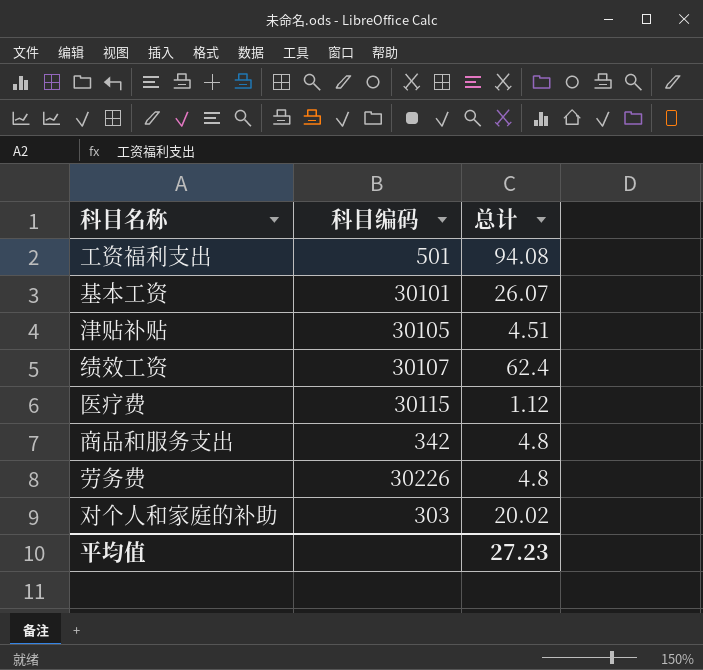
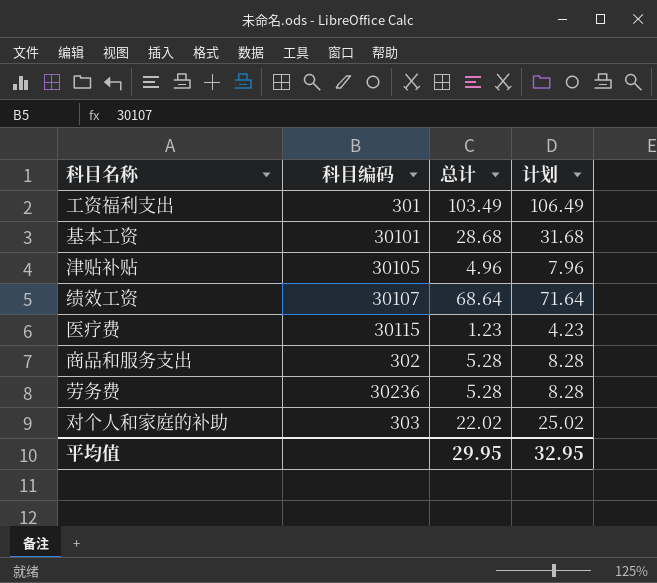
column 计划 | formula: none -> [总计] + 3
工资福利支出 | 科目编码: 501 -> 301
工资福利支出 | 总计: 94.08 -> 103.49
基本工资 | 总计: 26.07 -> 28.68
津贴补贴 | 总计: 4.51 -> 4.96
绩效工资 | 总计: 62.4 -> 68.64
医疗费 | 总计: 1.12 -> 1.23
商品和服务支出 | 科目编码: 342 -> 302
商品和服务支出 | 总计: 4.8 -> 5.28
劳务费 | 科目编码: 30226 -> 30236
劳务费 | 总计: 4.8 -> 5.28
对个人和家庭的补助 | 总计: 20.02 -> 22.02
平均值 | 总计: 27.23 -> 29.95

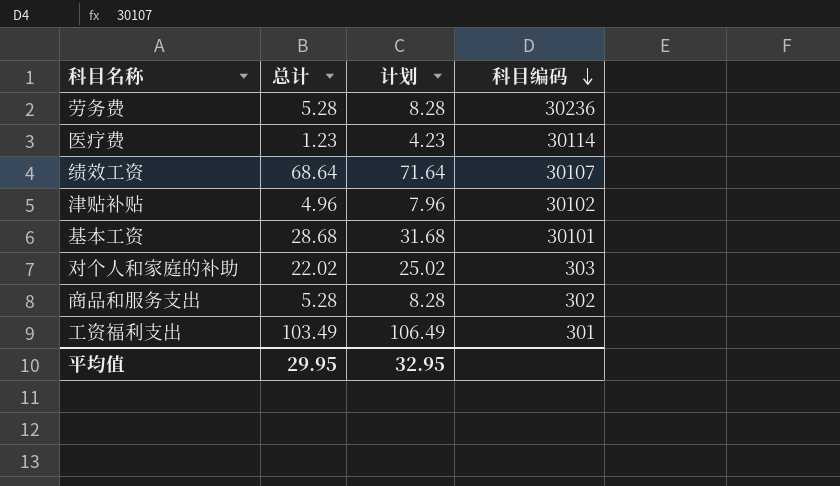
row order: none -> 科目编码 descending
column 科目编码 | position: 2 -> 4
医疗费 | 科目编码: 30115 -> 30114
津贴补贴 | 科目编码: 30105 -> 30102

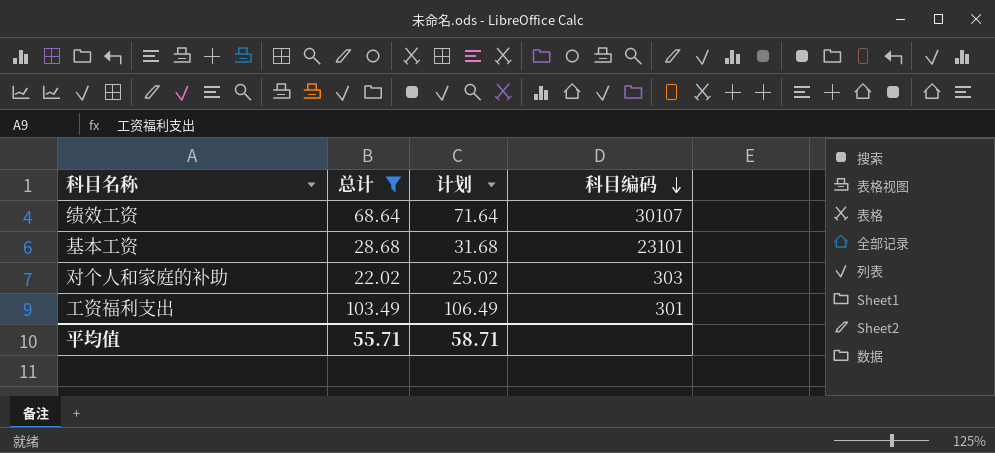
filter: none -> 总计 >= 22.02
基本工资 | 科目编码: 30101 -> 23101
平均值 | 总计: 29.95 -> 55.71
平均值 | 计划: 32.95 -> 58.71

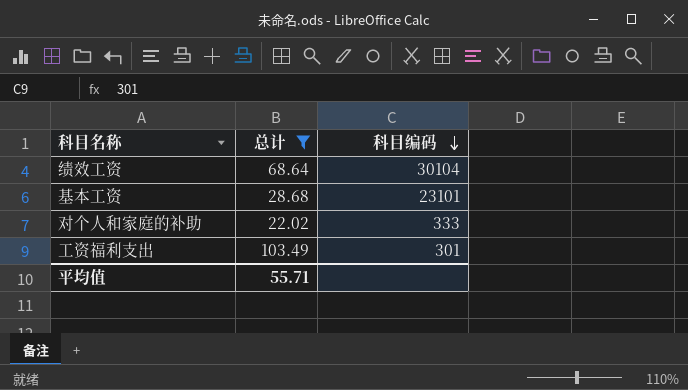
column 计划 | formula: [总计] + 3 -> none
绩效工资 | 科目编码: 30107 -> 30104
对个人和家庭的补助 | 科目编码: 303 -> 333

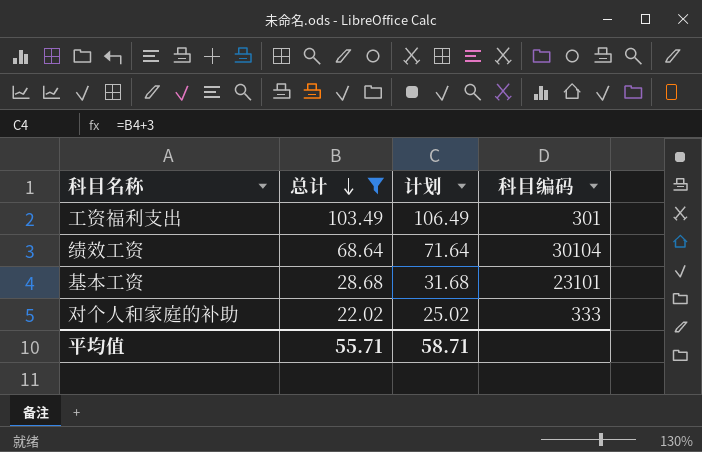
row order: 科目编码 descending -> 总计 descending
column 计划 | formula: none -> [总计] + 3

